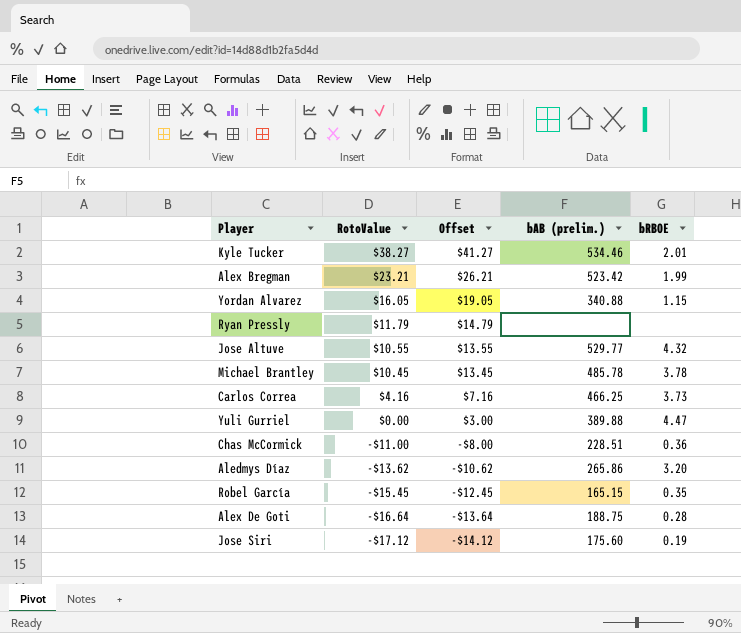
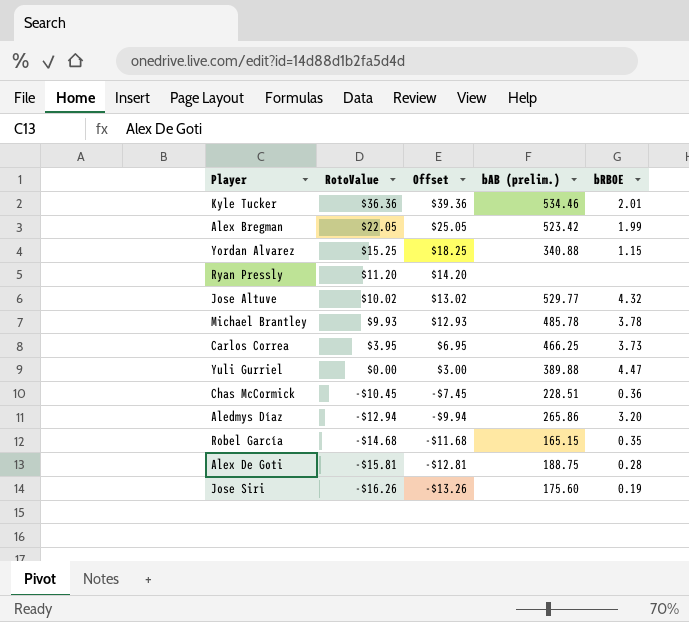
Kyle Tucker | RotoValue: $38.27 -> $36.36
Kyle Tucker | Offset: $41.27 -> $39.36
Alex Bregman | RotoValue: $23.21 -> $22.05
Alex Bregman | Offset: $26.21 -> $25.05
Yordan Alvarez | RotoValue: $16.05 -> $15.25
Yordan Alvarez | Offset: $19.05 -> $18.25
Ryan Pressly | RotoValue: $11.79 -> $11.20
Ryan Pressly | Offset: $14.79 -> $14.20
Jose Altuve | RotoValue: $10.55 -> $10.02
Jose Altuve | Offset: $13.55 -> $13.02
Michael Brantley | RotoValue: $10.45 -> $9.93
Michael Brantley | Offset: $13.45 -> $12.93
Carlos Correa | RotoValue: $4.16 -> $3.95
Carlos Correa | Offset: $7.16 -> $6.95
Chas McCormick | RotoValue: -$11.00 -> -$10.45
Chas McCormick | Offset: -$8.00 -> -$7.45
Aledmys Díaz | RotoValue: -$13.62 -> -$12.94
Aledmys Díaz | Offset: -$10.62 -> -$9.94
Robel García | RotoValue: -$15.45 -> -$14.68
Robel García | Offset: -$12.45 -> -$11.68
Alex De Goti | RotoValue: -$16.64 -> -$15.81
Alex De Goti | Offset: -$13.64 -> -$12.81
Jose Siri | RotoValue: -$17.12 -> -$16.26
Jose Siri | Offset: -$14.12 -> -$13.26

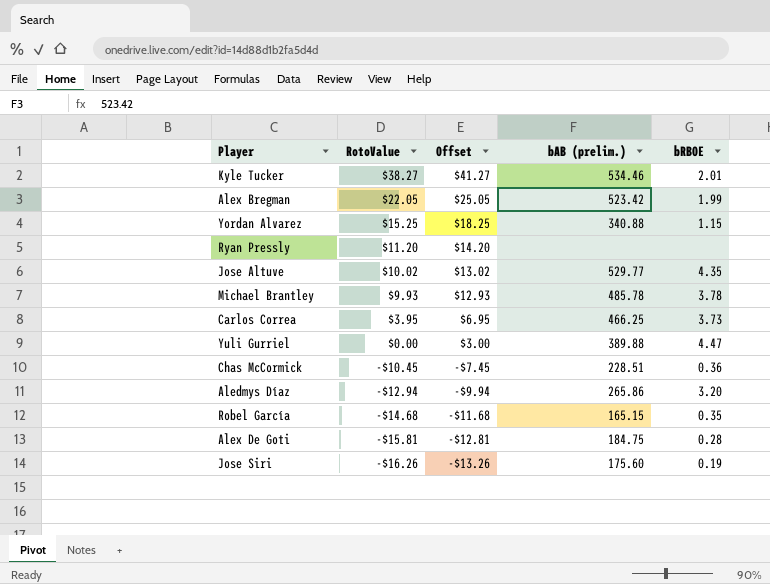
Kyle Tucker | RotoValue: $36.36 -> $38.27
Kyle Tucker | Offset: $39.36 -> $41.27
Jose Altuve | bRBOE: 4.32 -> 4.35
Alex De Goti | bAB (prelim.): 188.75 -> 184.75

